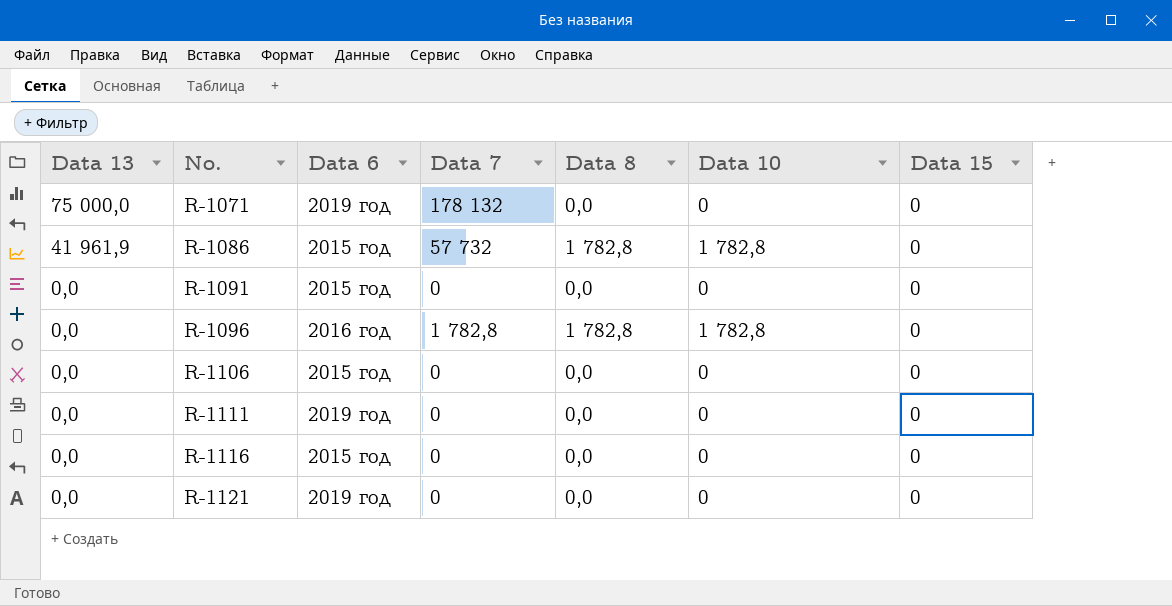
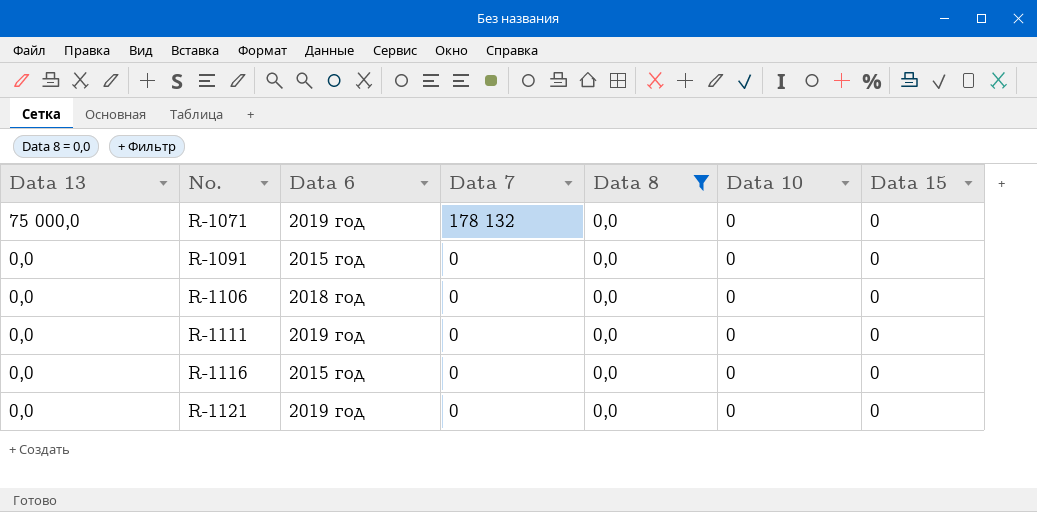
filter: none -> Data 8 = 0,0
R-1106 | Data 6: 2015 год -> 2018 год

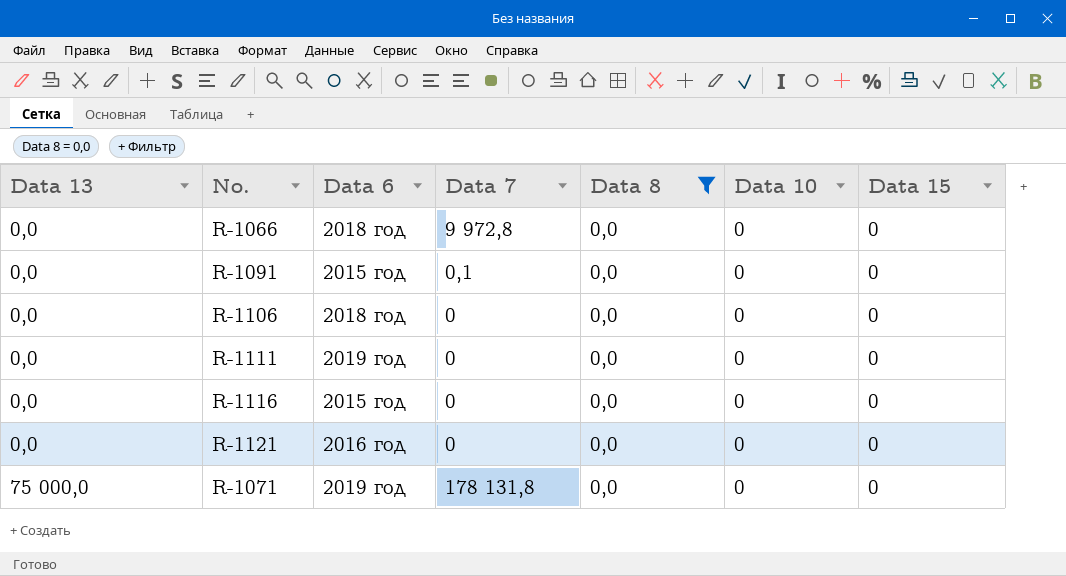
row order: Data 13 descending -> Data 13 ascending
row R-1066: none -> 0,0 | 2018 год | 9 972,8 | 0,0 | 0 | 0
R-1091 | Data 7: 0 -> 0,1
R-1121 | Data 6: 2019 год -> 2016 год
R-1071 | Data 7: 178 132 -> 178 131,8

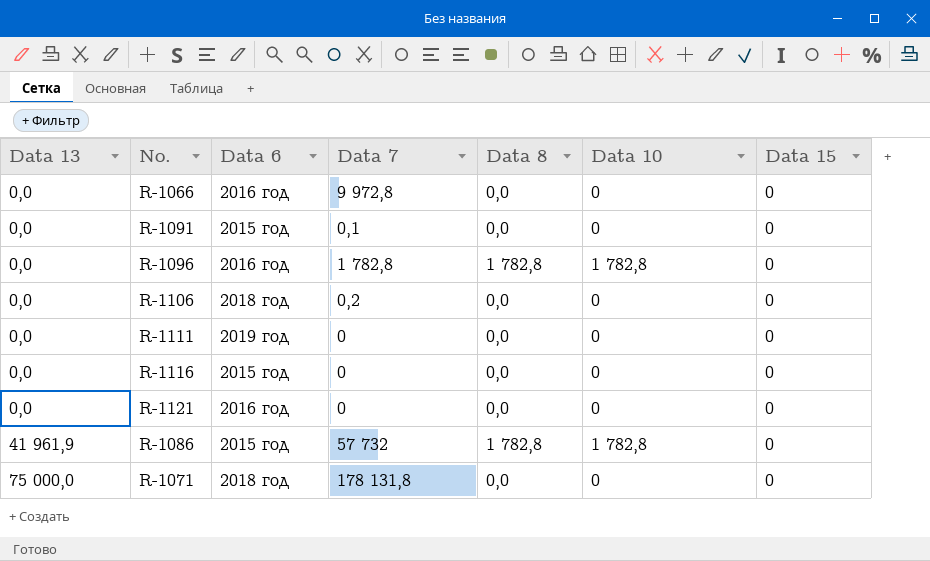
filter: Data 8 = 0,0 -> none
R-1066 | Data 6: 2018 год -> 2016 год
R-1106 | Data 7: 0 -> 0,2
R-1071 | Data 6: 2019 год -> 2018 год

